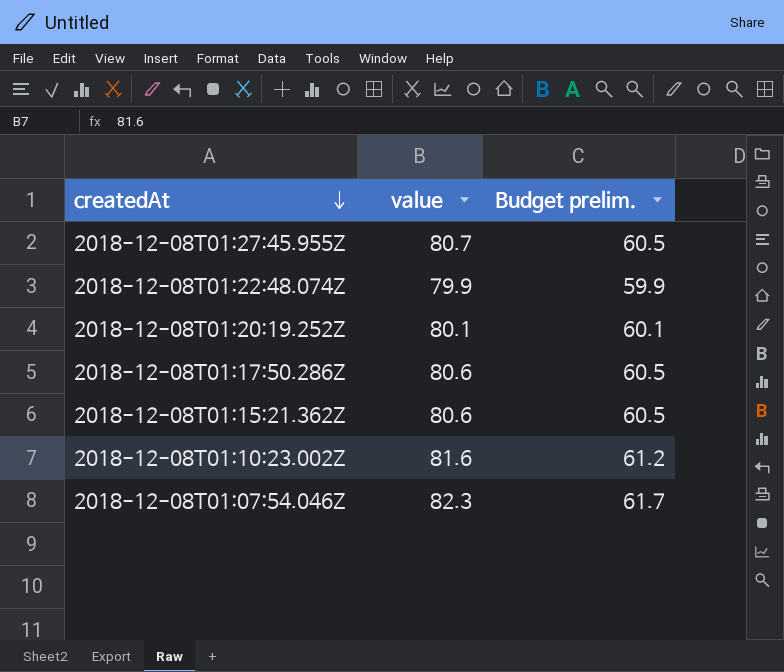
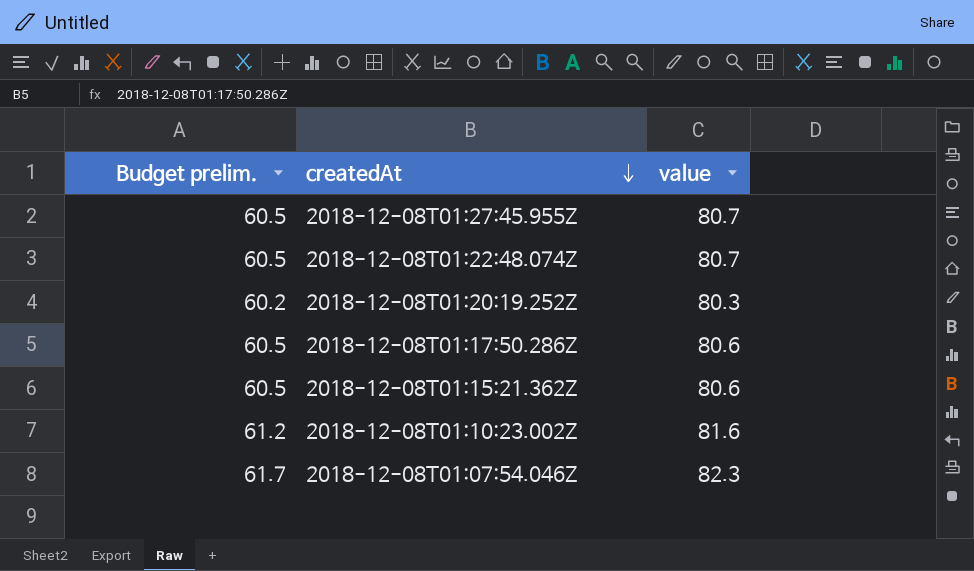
column Budget prelim. | position: 3 -> 1
2018-12-08T01:22:48.074Z | Budget prelim.: 59.9 -> 60.5
2018-12-08T01:22:48.074Z | value: 79.9 -> 80.7
2018-12-08T01:20:19.252Z | Budget prelim.: 60.1 -> 60.2
2018-12-08T01:20:19.252Z | value: 80.1 -> 80.3

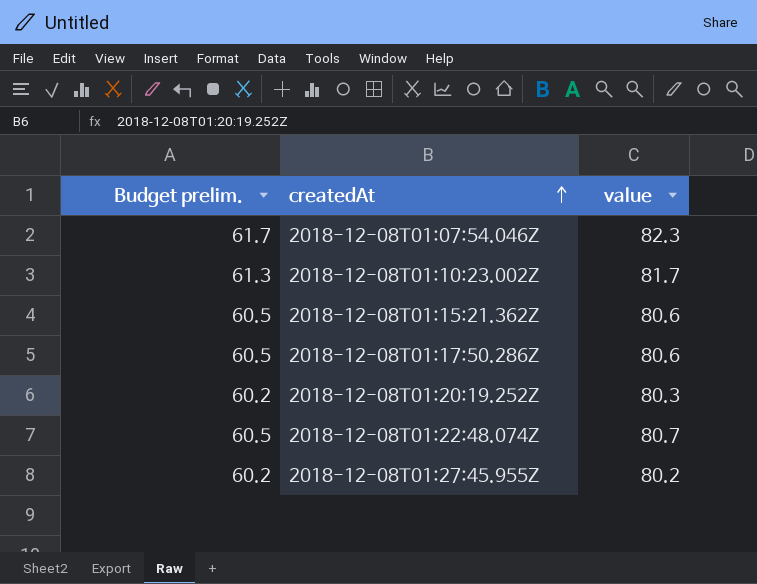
row order: createdAt descending -> createdAt ascending
2018-12-08T01:10:23.002Z | Budget prelim.: 61.2 -> 61.3
2018-12-08T01:10:23.002Z | value: 81.6 -> 81.7
2018-12-08T01:27:45.955Z | Budget prelim.: 60.5 -> 60.2
2018-12-08T01:27:45.955Z | value: 80.7 -> 80.2

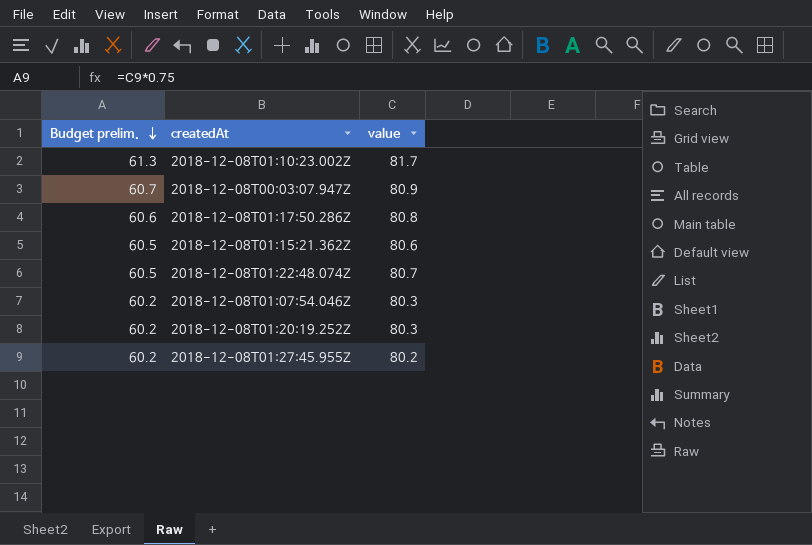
row order: createdAt ascending -> Budget prelim. descending
row 2018-12-08T00:03:07.947Z: none -> 60.7 | 80.9
2018-12-08T01:17:50.286Z | Budget prelim.: 60.5 -> 60.6
2018-12-08T01:17:50.286Z | value: 80.6 -> 80.8
2018-12-08T01:07:54.046Z | Budget prelim.: 61.7 -> 60.2
2018-12-08T01:07:54.046Z | value: 82.3 -> 80.3

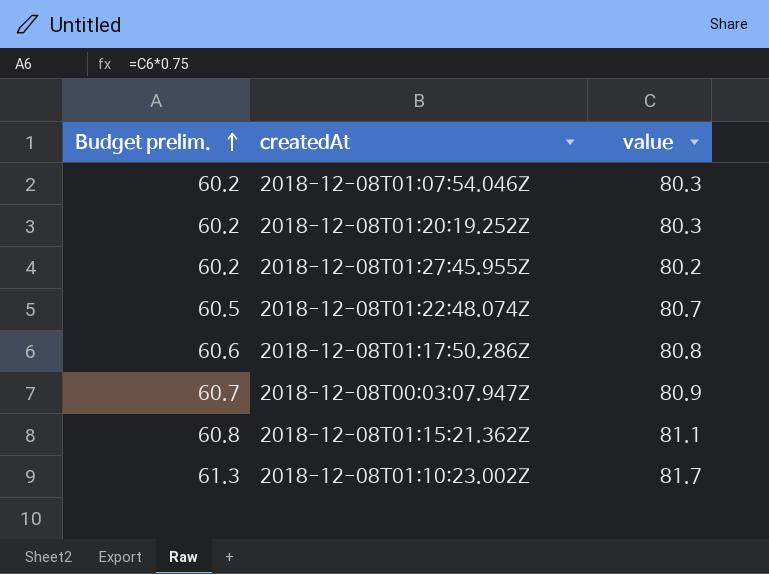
row order: Budget prelim. descending -> Budget prelim. ascending
2018-12-08T01:15:21.362Z | Budget prelim.: 60.5 -> 60.8
2018-12-08T01:15:21.362Z | value: 80.6 -> 81.1

